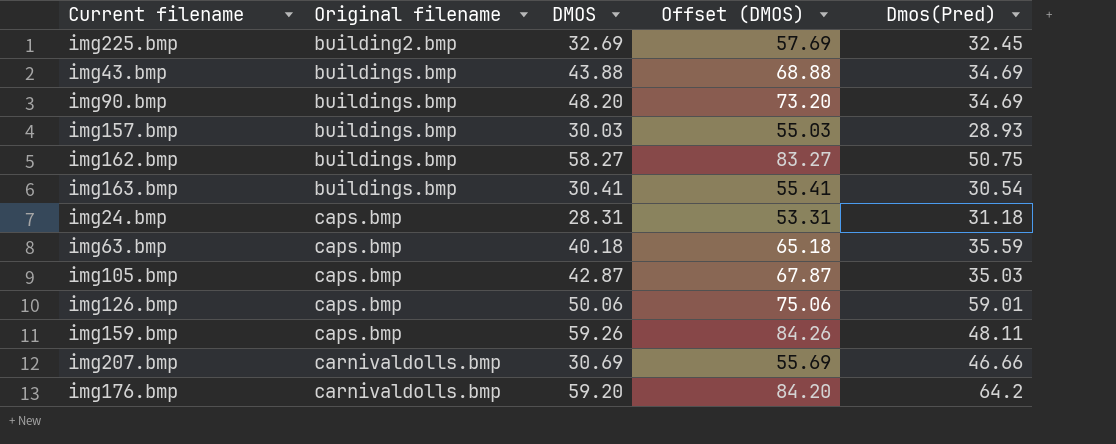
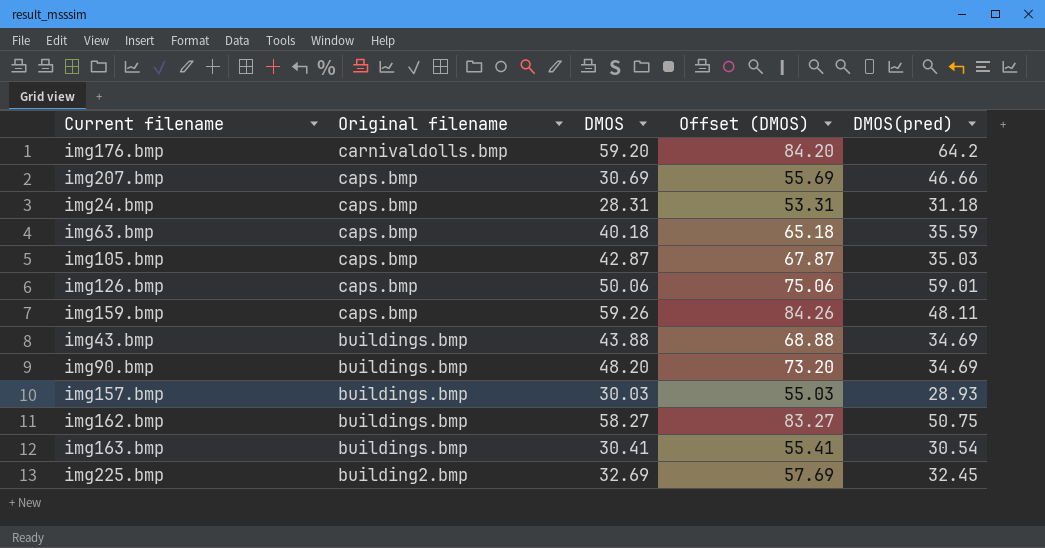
row order: Original filename ascending -> Original filename descending
column name: Dmos(Pred) -> DMOS(pred)
img207.bmp | Original filename: carnivaldolls.bmp -> caps.bmp

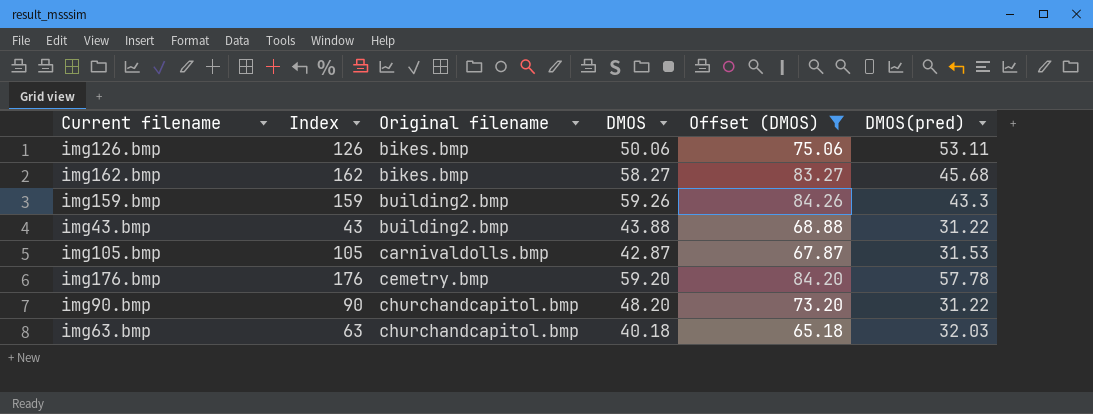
filter: none -> Offset (DMOS) >= 65.18
row order: Original filename descending -> Original filename ascending
column Index | position: none -> 2
img126.bmp | Original filename: caps.bmp -> bikes.bmp
img126.bmp | DMOS(pred): 59.01 -> 53.11
img162.bmp | Original filename: buildings.bmp -> bikes.bmp
img162.bmp | DMOS(pred): 50.75 -> 45.68
img159.bmp | Original filename: caps.bmp -> building2.bmp
img159.bmp | DMOS(pred): 48.11 -> 43.3
img43.bmp | Original filename: buildings.bmp -> building2.bmp
img43.bmp | DMOS(pred): 34.69 -> 31.22
img105.bmp | Original filename: caps.bmp -> carnivaldolls.bmp
img105.bmp | DMOS(pred): 35.03 -> 31.53
img176.bmp | Original filename: carnivaldolls.bmp -> cemetry.bmp
img176.bmp | DMOS(pred): 64.2 -> 57.78
img90.bmp | Original filename: buildings.bmp -> churchandcapitol.bmp
img90.bmp | DMOS(pred): 34.69 -> 31.22
img63.bmp | Original filename: caps.bmp -> churchandcapitol.bmp
img63.bmp | DMOS(pred): 35.59 -> 32.03

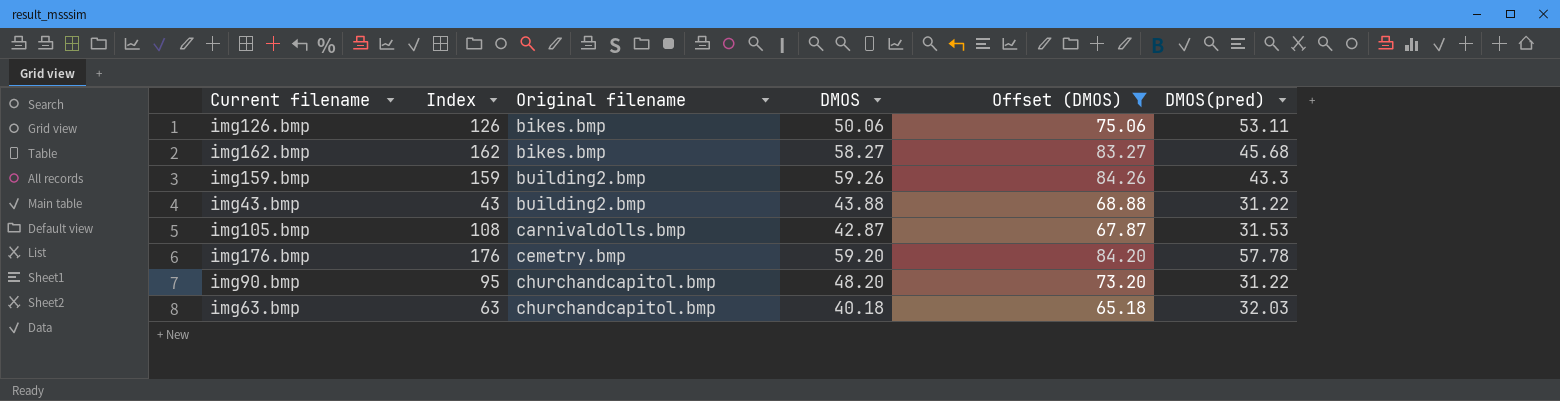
img105.bmp | Index: 105 -> 108
img90.bmp | Index: 90 -> 95

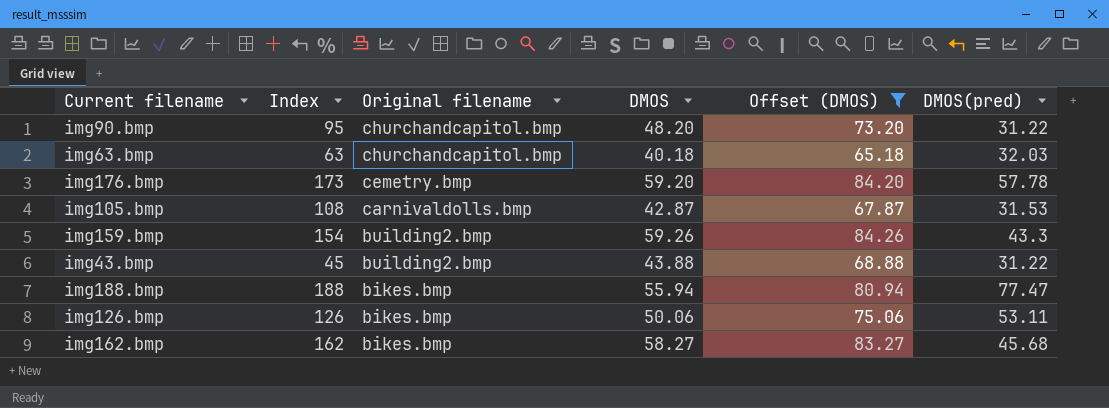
row order: Original filename ascending -> Original filename descending
img176.bmp | Index: 176 -> 173
img159.bmp | Index: 159 -> 154
img43.bmp | Index: 43 -> 45
row img188.bmp: none -> 188 | bikes.bmp | 55.94 | 80.94 | 77.47

